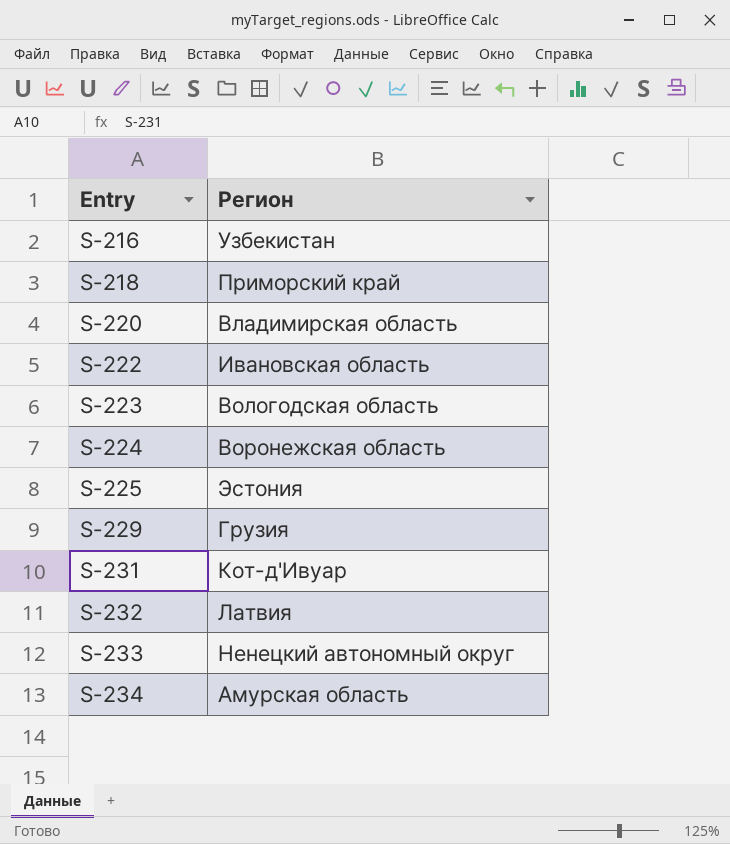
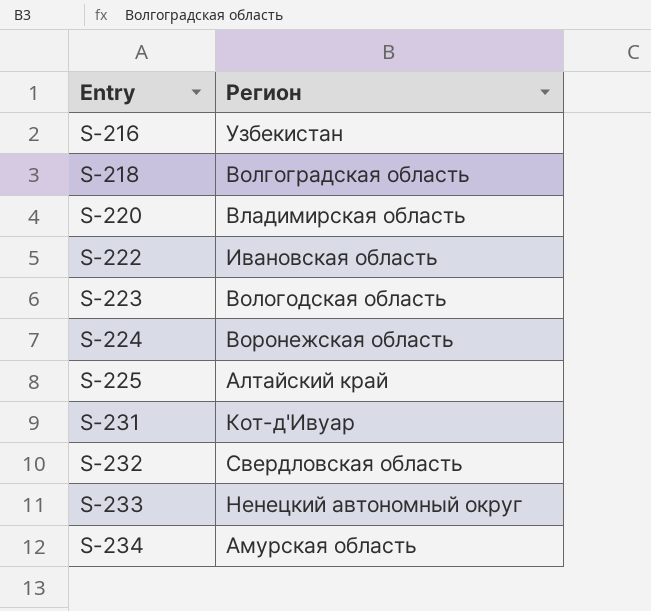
row S-229: Грузия -> none
S-218 | Регион: Приморский край -> Волгоградская область
S-225 | Регион: Эстония -> Алтайский край
S-232 | Регион: Латвия -> Свердловская область

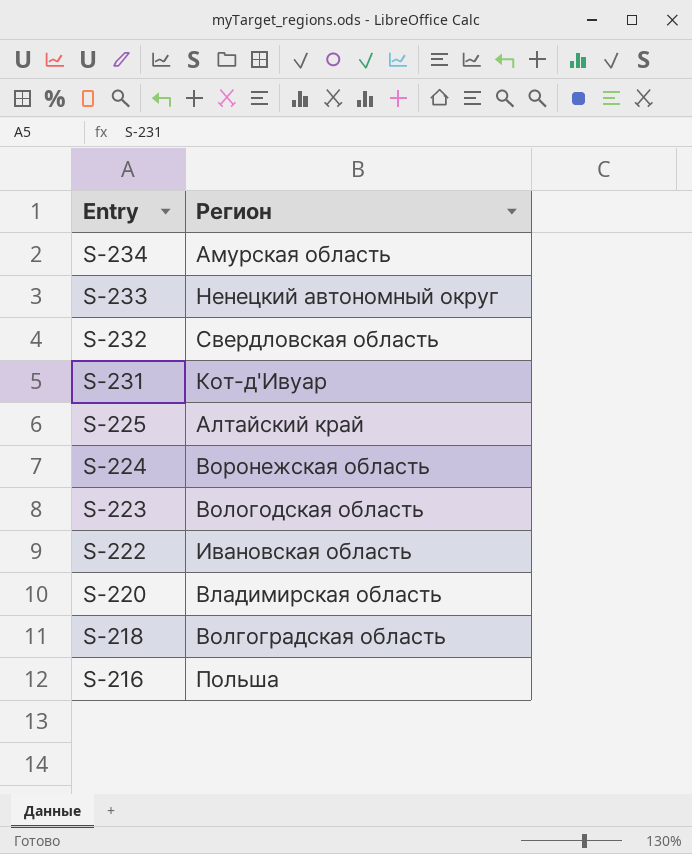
row order: Entry ascending -> Entry descending
S-216 | Регион: Узбекистан -> Польша

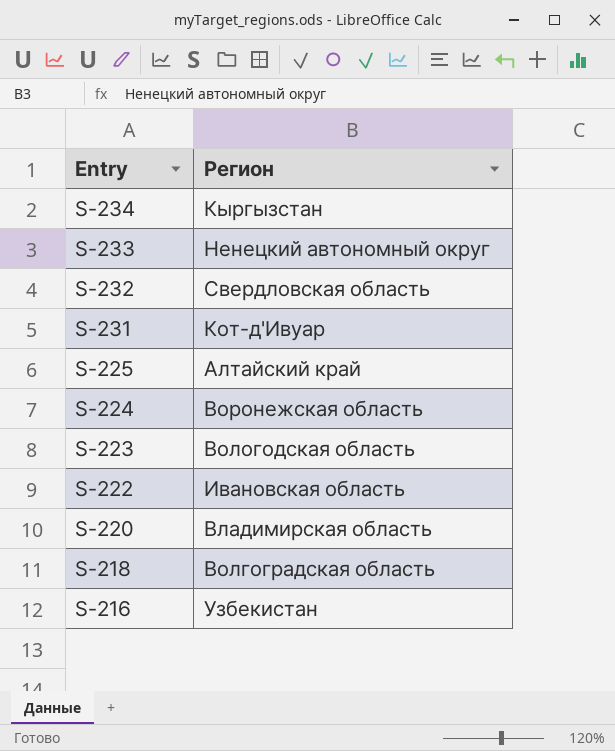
S-234 | Регион: Амурская область -> Кыргызстан
S-216 | Регион: Польша -> Узбекистан

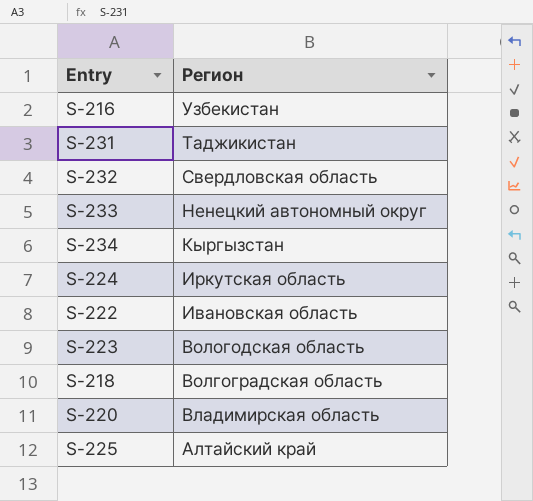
row order: Entry descending -> Регион descending
S-231 | Регион: Кот-д'Ивуар -> Таджикистан
S-224 | Регион: Воронежская область -> Иркутская область

